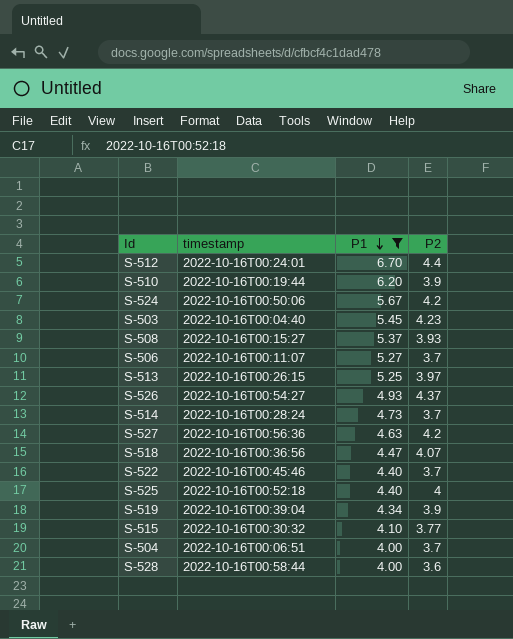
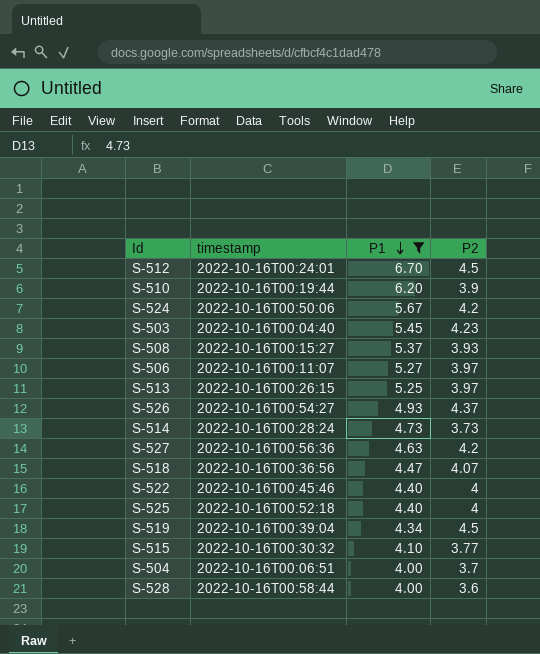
S-512 | P2: 4.4 -> 4.5
S-506 | P2: 3.7 -> 3.97
S-514 | P2: 3.7 -> 3.73
S-522 | P2: 3.7 -> 4
S-519 | P2: 3.9 -> 4.5

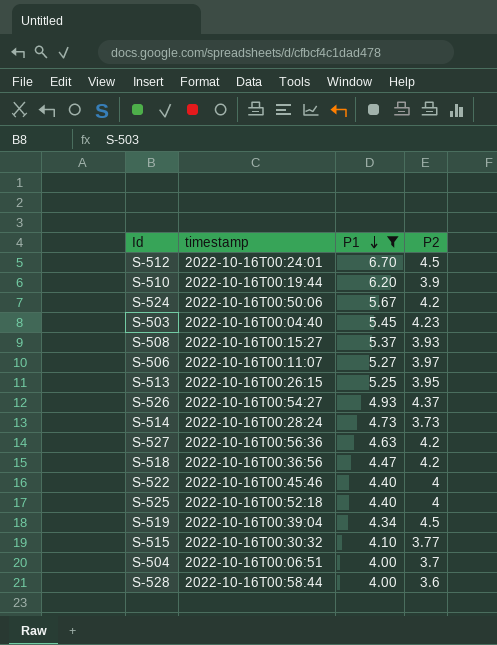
S-513 | P2: 3.97 -> 3.95
S-518 | P2: 4.07 -> 4.2

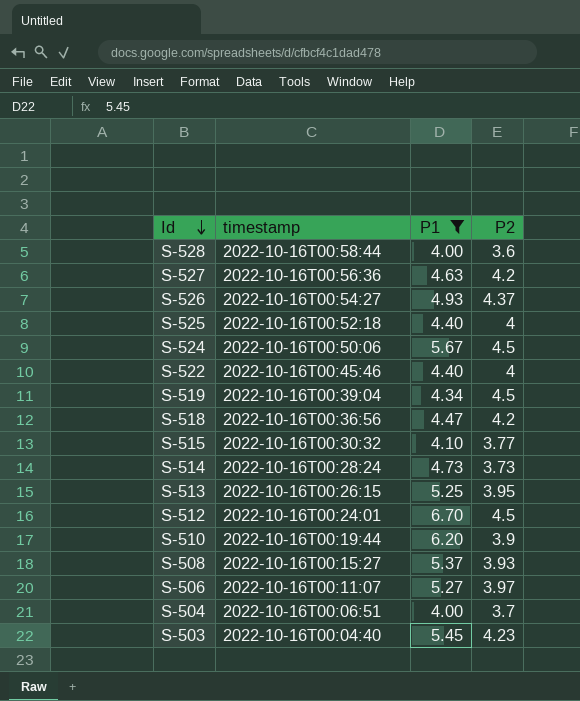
row order: P1 descending -> Id descending
S-524 | P2: 4.2 -> 4.5

